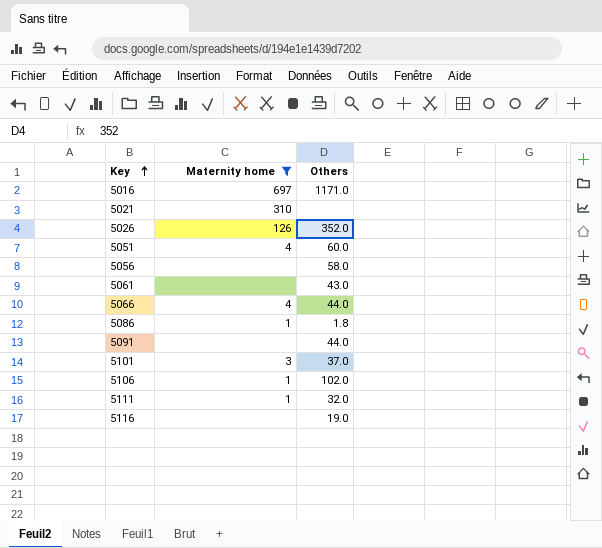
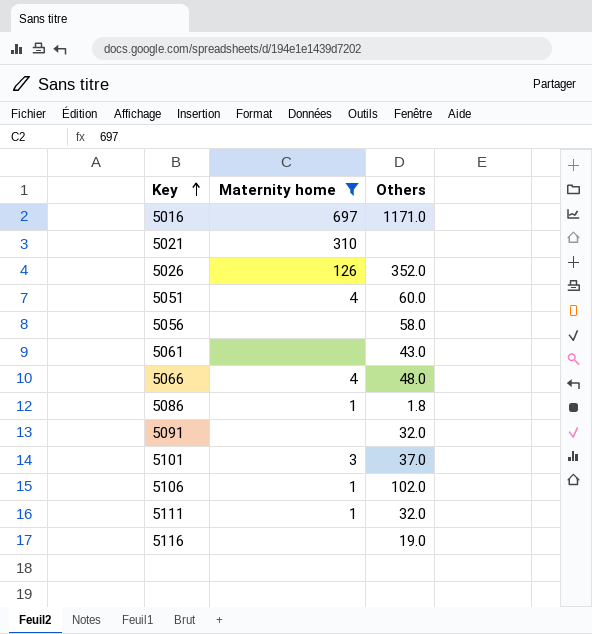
5066 | Others: 44.0 -> 48.0
5091 | Others: 44.0 -> 32.0

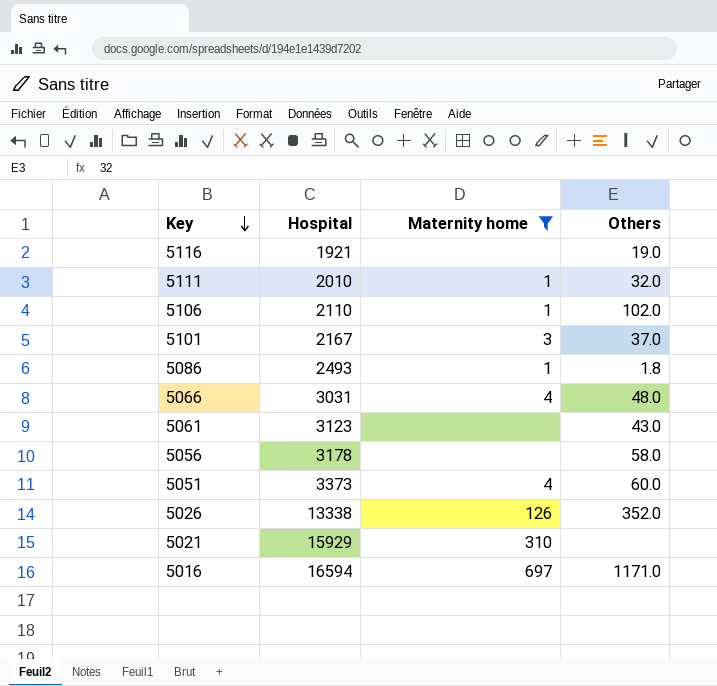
row order: Key ascending -> Key descending
column Hospital | position: none -> 2
row 5091: none | 32.0 -> none

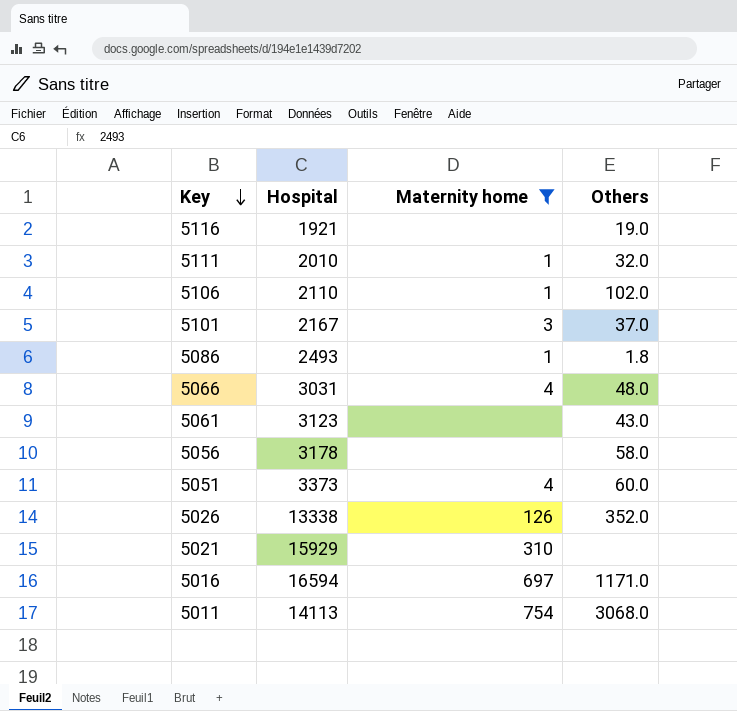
row 5011: none -> 14113 | 754 | 3068.0

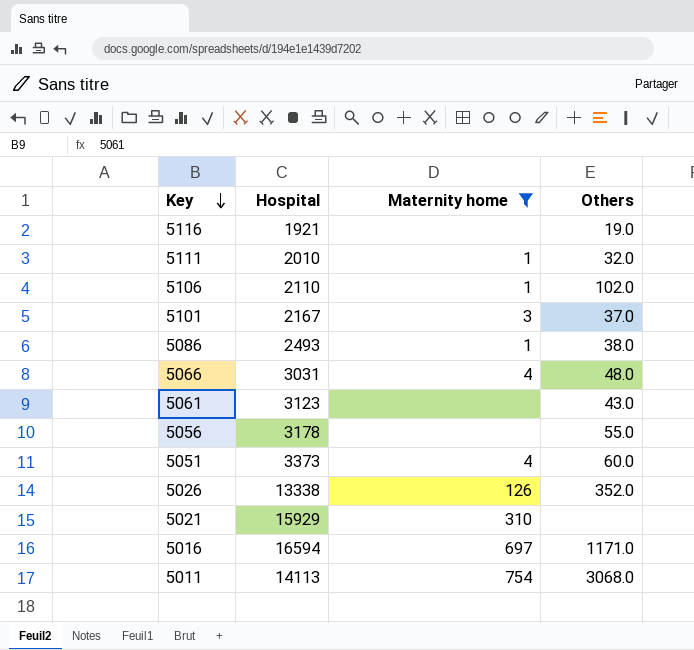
5086 | Others: 1.8 -> 38.0
5056 | Others: 58.0 -> 55.0

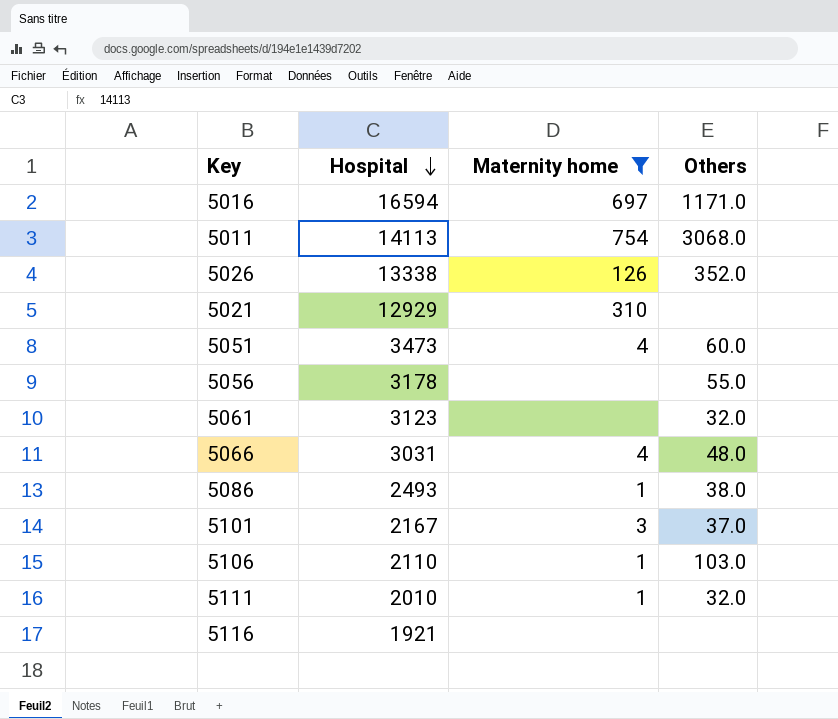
row order: Key descending -> Hospital descending
5021 | Hospital: 15929 -> 12929
5051 | Hospital: 3373 -> 3473
5061 | Others: 43.0 -> 32.0
5106 | Others: 102.0 -> 103.0
5116 | Others: 19.0 -> none

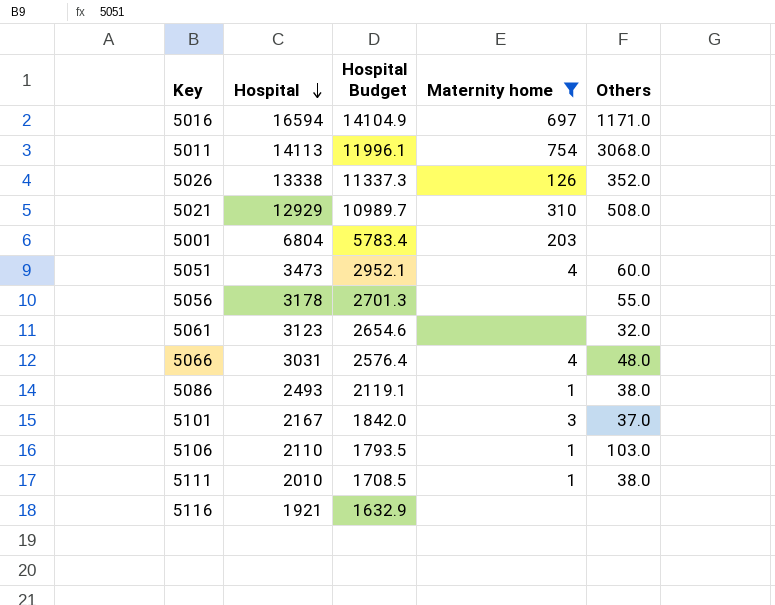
column Hospital Budget | formula: none -> [Hospital] * 0.85
5021 | Others: none -> 508.0
row 5001: none -> 6804 | 5783.4 | 203 | none
5111 | Others: 32.0 -> 38.0

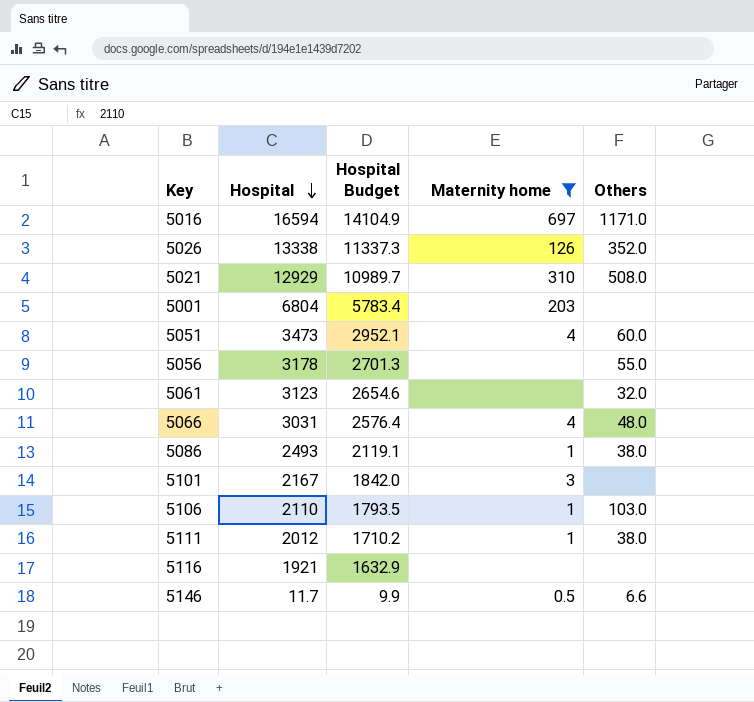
row 5011: 14113 | 11996.1 | 754 | 3068.0 -> none
5101 | Others: 37.0 -> none
5111 | Hospital: 2010 -> 2012
5111 | Hospital Budget: 1708.5 -> 1710.2
row 5146: none -> 11.7 | 9.9 | 0.5 | 6.6

